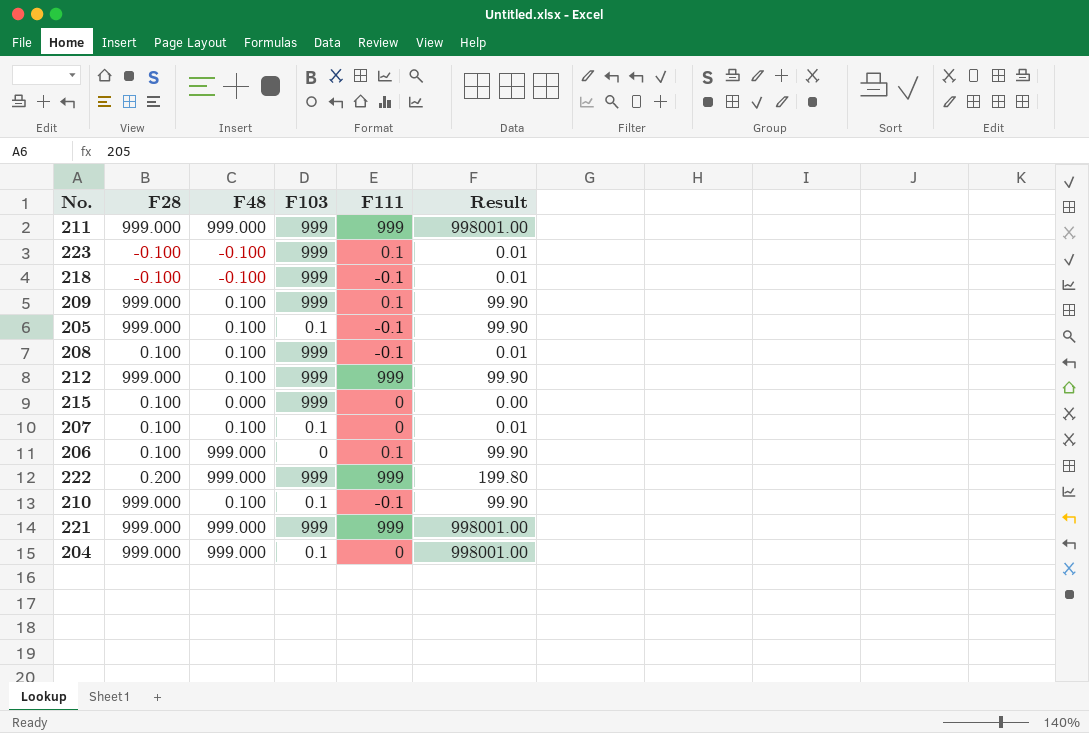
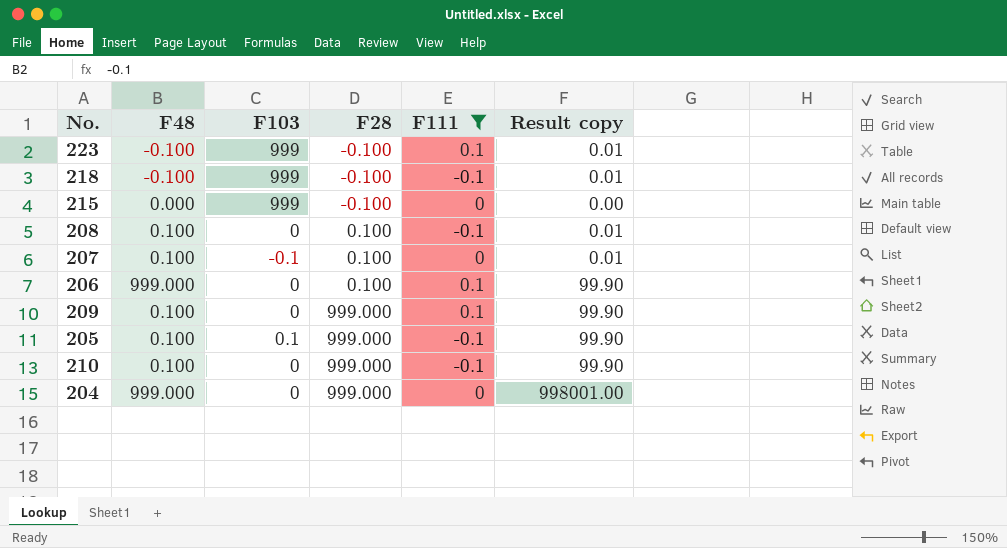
filter: none -> F111 != 999
row order: none -> F28 ascending
column F28 | position: 2 -> 4
column name: Result -> Result copy
215 | F28: 0.100 -> -0.100
208 | F103: 999 -> 0
207 | F103: 0.1 -> -0.1
209 | F103: 999 -> 0
210 | F103: 0.1 -> 0
204 | F103: 0.1 -> 0

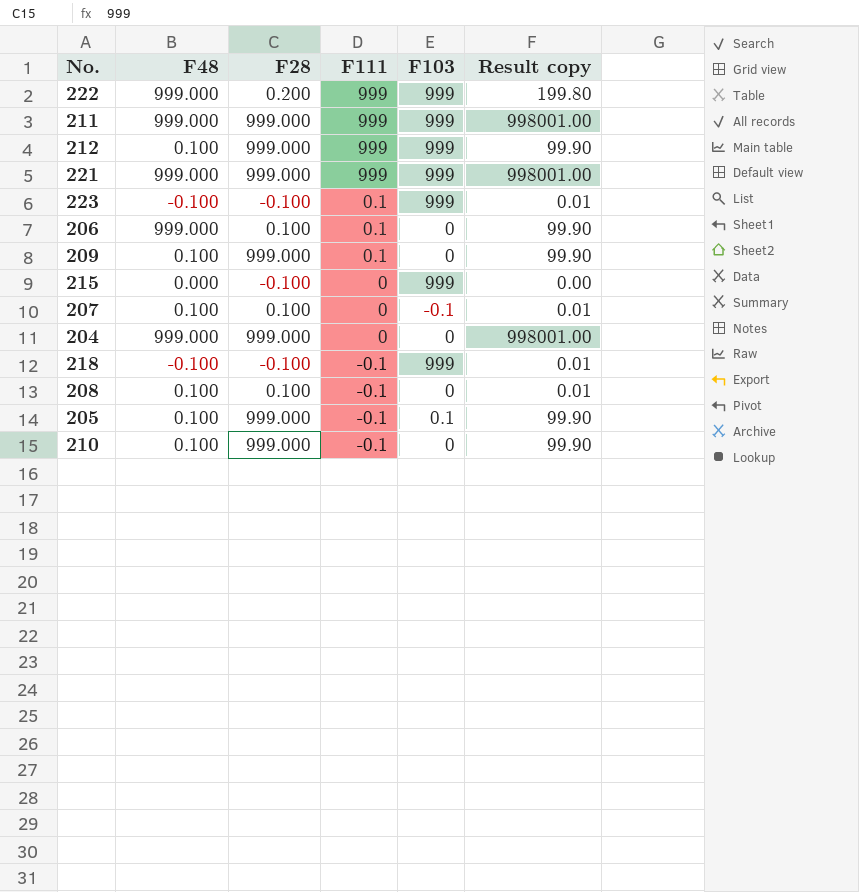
filter: F111 != 999 -> none
row order: F28 ascending -> F111 descending
column F103 | position: 3 -> 5

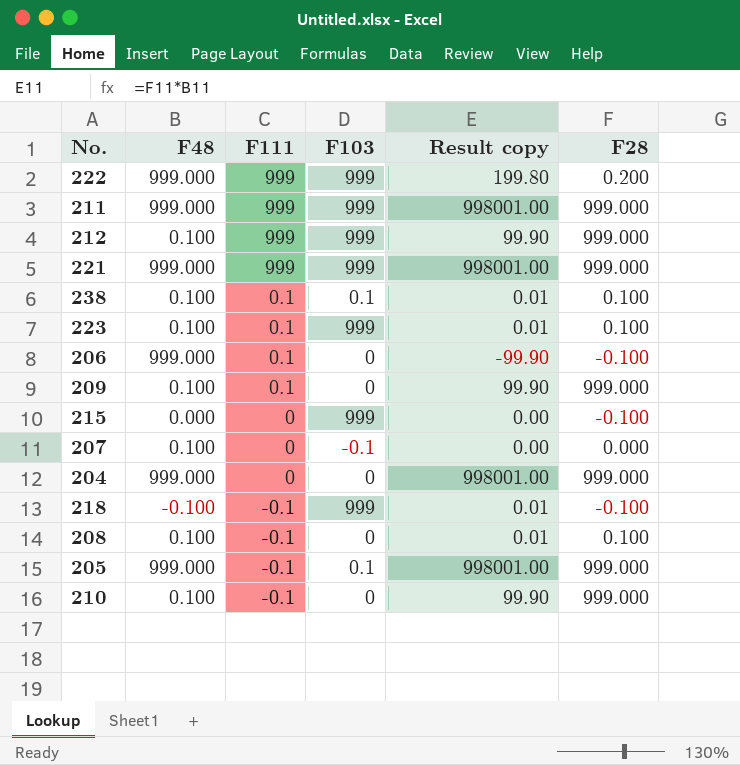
column F28 | position: 3 -> 6
row 238: none -> 0.100 | 0.1 | 0.1 | 0.01 | 0.100
223 | F48: -0.100 -> 0.100
223 | F28: -0.100 -> 0.100
206 | Result copy: 99.90 -> -99.90
206 | F28: 0.100 -> -0.100
207 | Result copy: 0.01 -> 0.00
207 | F28: 0.100 -> 0.000
205 | F48: 0.100 -> 999.000
205 | Result copy: 99.90 -> 998001.00

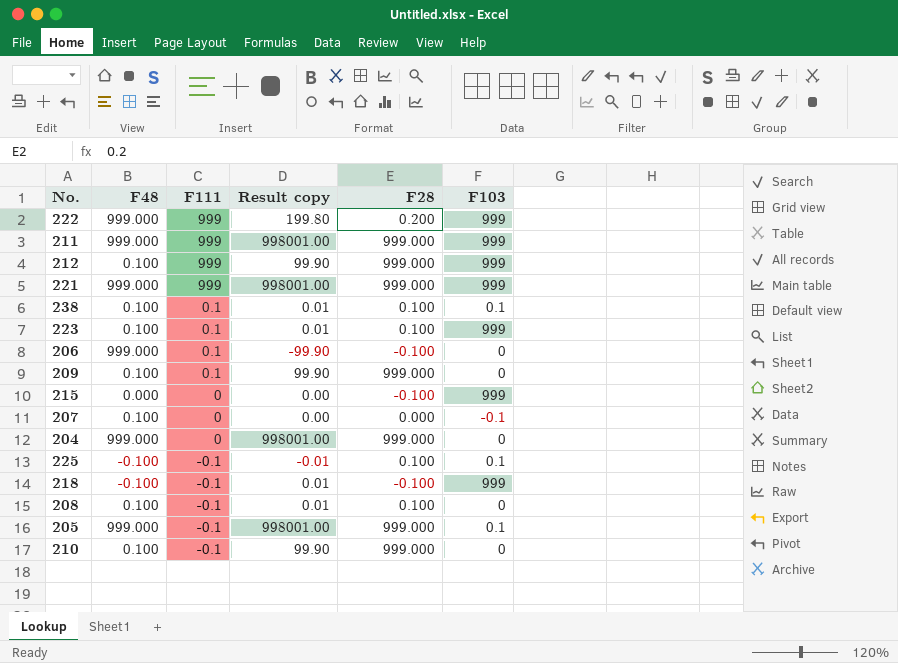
column F103 | position: 4 -> 6
row 225: none -> -0.100 | -0.1 | -0.01 | 0.100 | 0.1

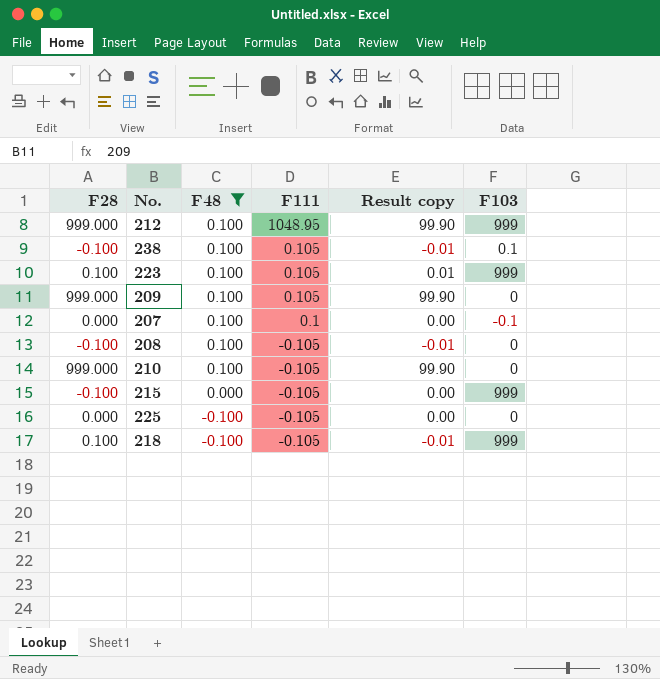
filter: none -> F48 != 999.000
row order: F111 descending -> F48 descending
column F28 | position: 5 -> 1
212 | F111: 999 -> 1048.95
238 | F28: 0.100 -> -0.100
238 | F111: 0.1 -> 0.105
238 | Result copy: 0.01 -> -0.01
223 | F111: 0.1 -> 0.105
209 | F111: 0.1 -> 0.105
207 | F111: 0 -> 0.1
208 | F28: 0.100 -> -0.100
208 | F111: -0.1 -> -0.105
208 | Result copy: 0.01 -> -0.01
210 | F111: -0.1 -> -0.105
215 | F111: 0 -> -0.105
225 | F28: 0.100 -> 0.000
225 | F111: -0.1 -> -0.105
225 | Result copy: -0.01 -> 0.00
225 | F103: 0.1 -> 0
218 | F28: -0.100 -> 0.100
218 | F111: -0.1 -> -0.105
218 | Result copy: 0.01 -> -0.01

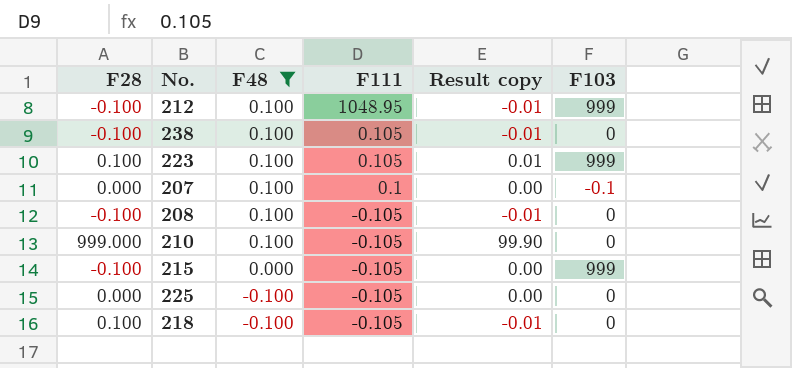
row 209: 999.000 | 0.100 | 0.105 | 99.90 | 0 -> none
212 | F28: 999.000 -> -0.100
212 | Result copy: 99.90 -> -0.01
238 | F103: 0.1 -> 0
218 | F103: 999 -> 0

